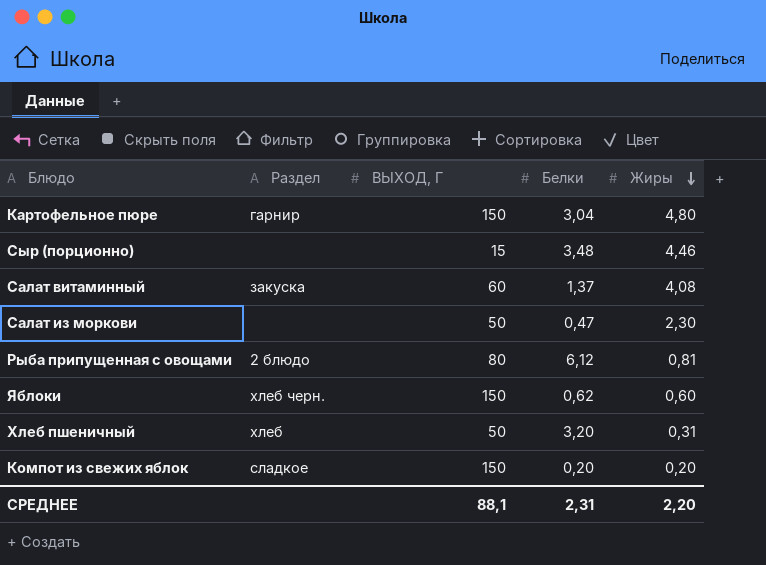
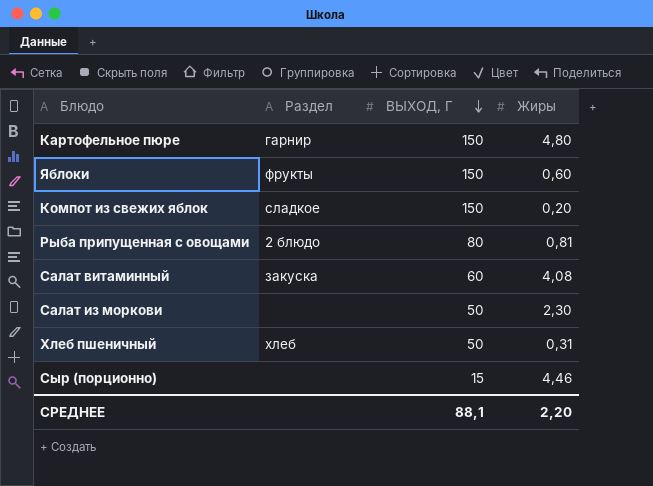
row order: Жиры descending -> ВЫХОД, Г descending
column Белки | position: 4 -> none
Яблоки | Раздел: хлеб черн. -> фрукты

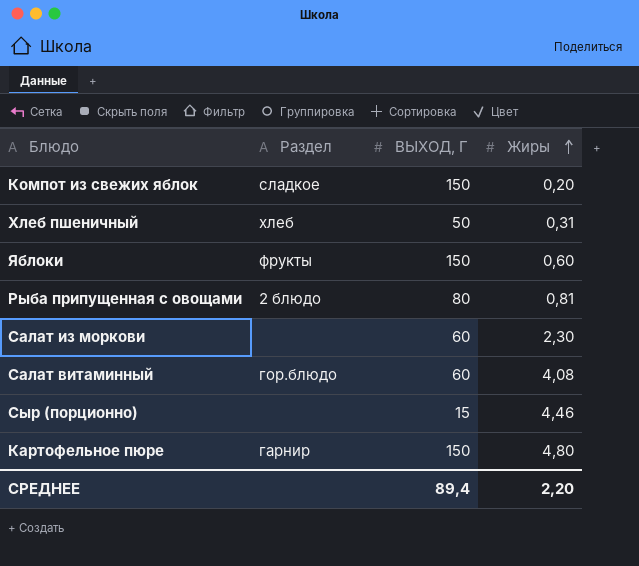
row order: ВЫХОД, Г descending -> Жиры ascending
Салат из моркови | ВЫХОД, Г: 50 -> 60
Салат витаминный | Раздел: закуска -> гор.блюдо
СРЕДНЕЕ | ВЫХОД, Г: 88,1 -> 89,4

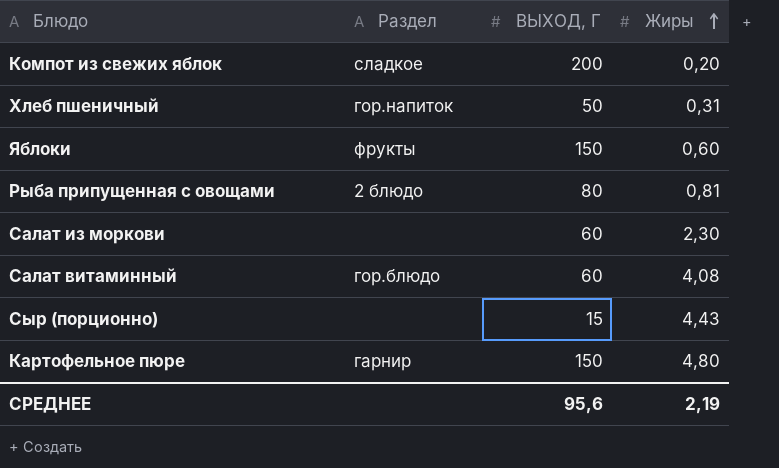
Компот из свежих яблок | ВЫХОД, Г: 150 -> 200
Хлеб пшеничный | Раздел: хлеб -> гор.напиток
Сыр (порционно) | Жиры: 4,46 -> 4,43
СРЕДНЕЕ | ВЫХОД, Г: 89,4 -> 95,6
СРЕДНЕЕ | Жиры: 2,20 -> 2,19

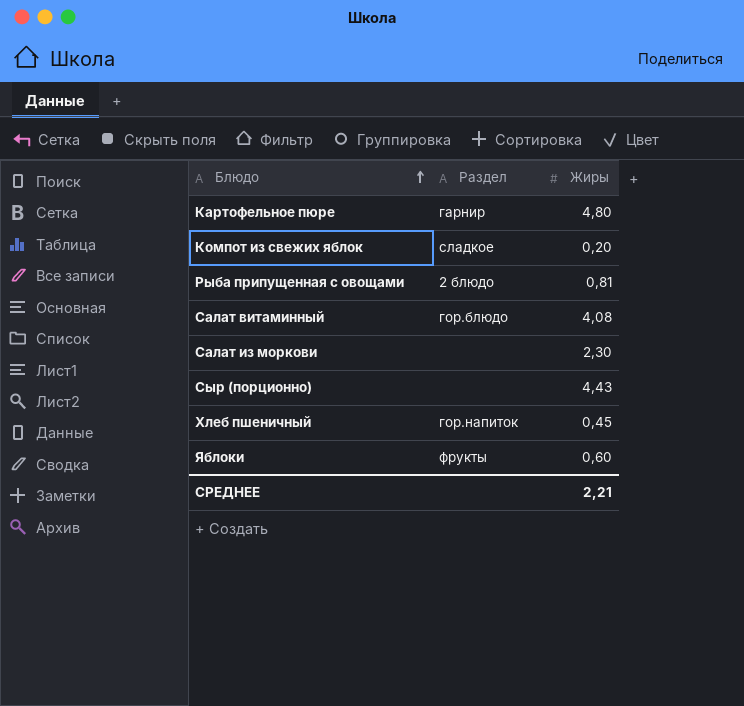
row order: Жиры ascending -> Блюдо ascending
column ВЫХОД, Г | position: 3 -> none
Хлеб пшеничный | Жиры: 0,31 -> 0,45
СРЕДНЕЕ | Жиры: 2,19 -> 2,21

